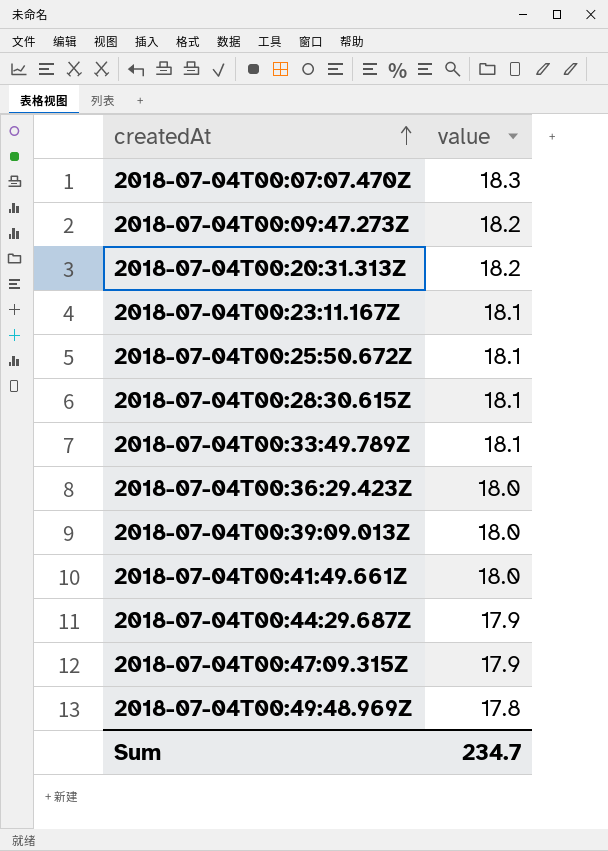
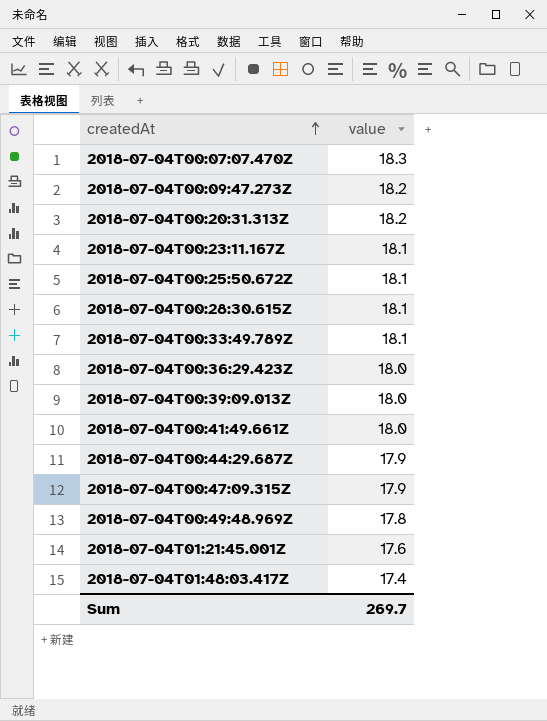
row 2018-07-04T01:21:45.001Z: none -> 17.6
row 2018-07-04T01:48:03.417Z: none -> 17.4
Sum | value: 234.7 -> 269.7

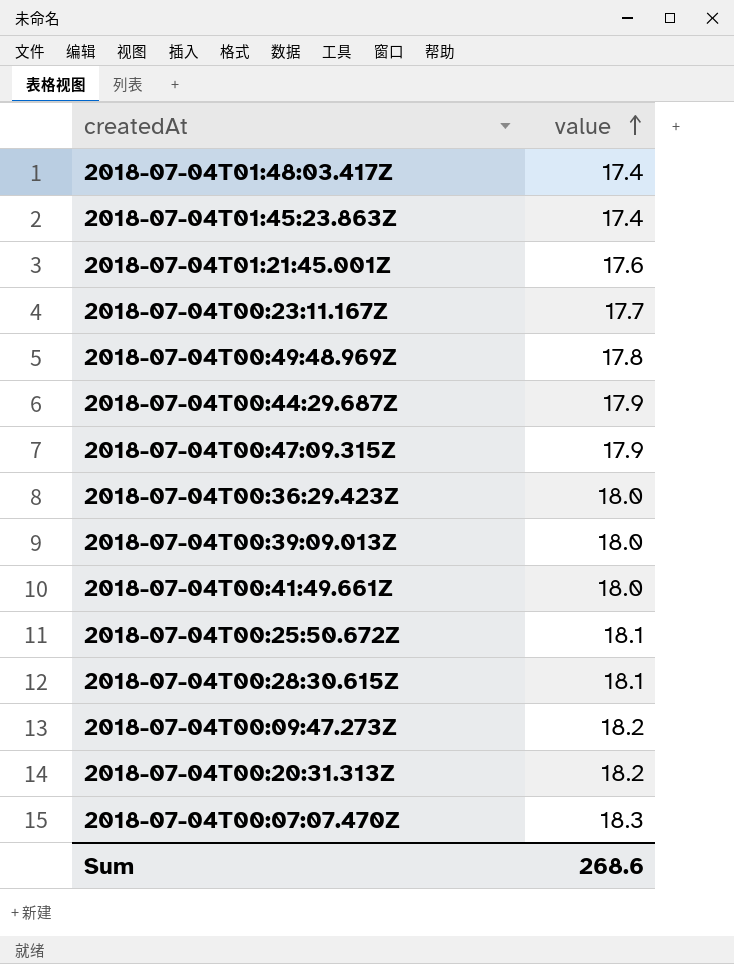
row order: createdAt ascending -> value ascending
row 2018-07-04T00:33:49.789Z: 18.1 -> none
row 2018-07-04T01:45:23.863Z: none -> 17.4
2018-07-04T00:23:11.167Z | value: 18.1 -> 17.7
Sum | value: 269.7 -> 268.6

